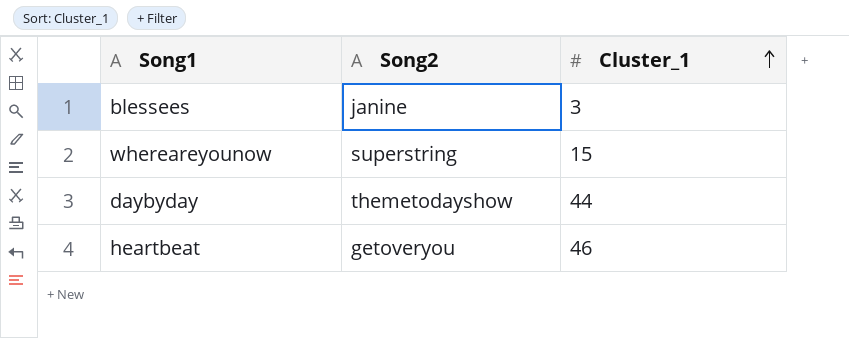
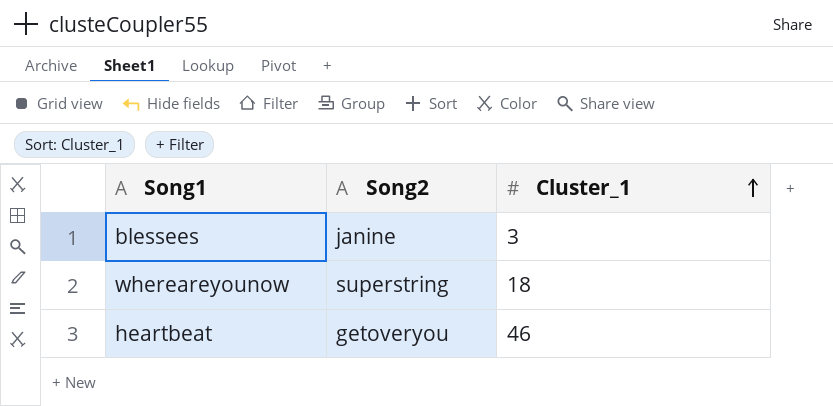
row daybyday: themetodayshow | 44 -> none
whereareyounow | Cluster_1: 15 -> 18

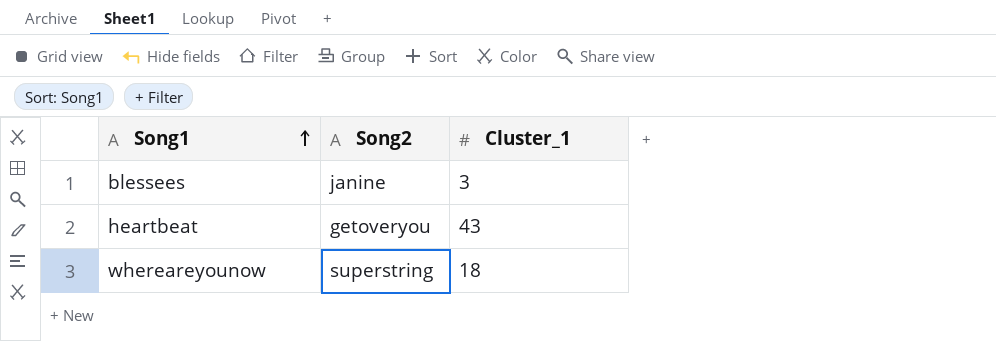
row order: Cluster_1 ascending -> Song1 ascending
heartbeat | Cluster_1: 46 -> 43

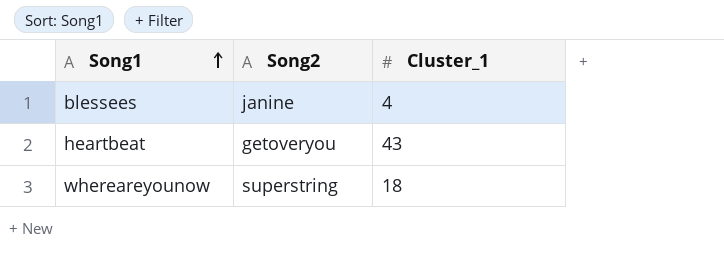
blessees | Cluster_1: 3 -> 4

